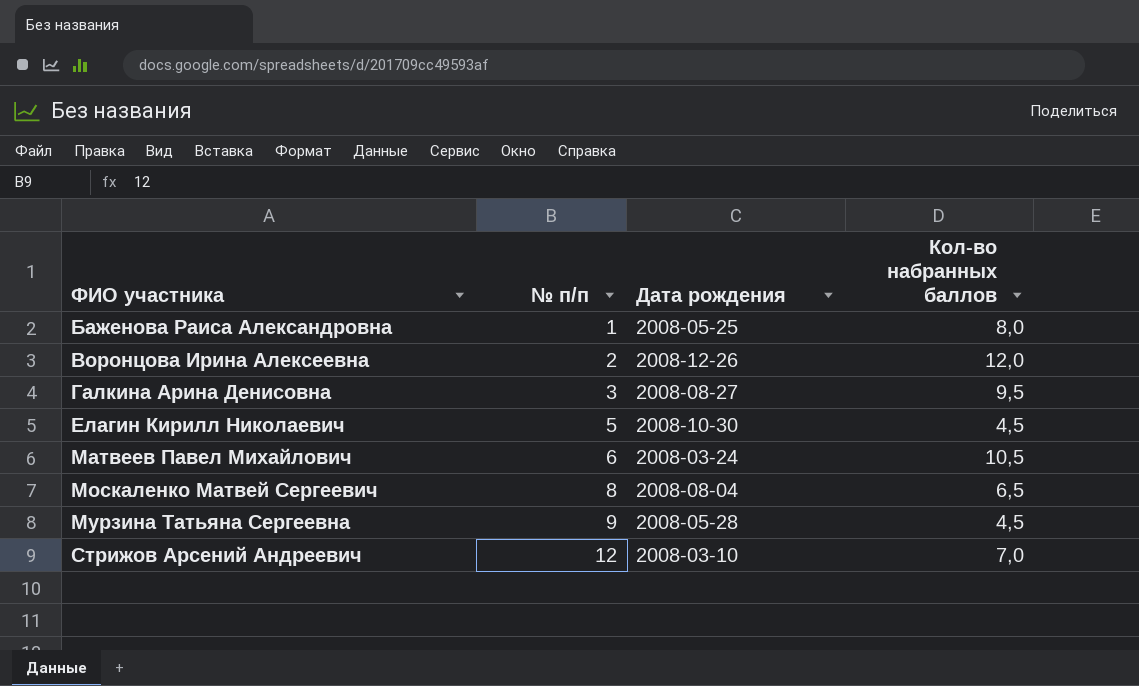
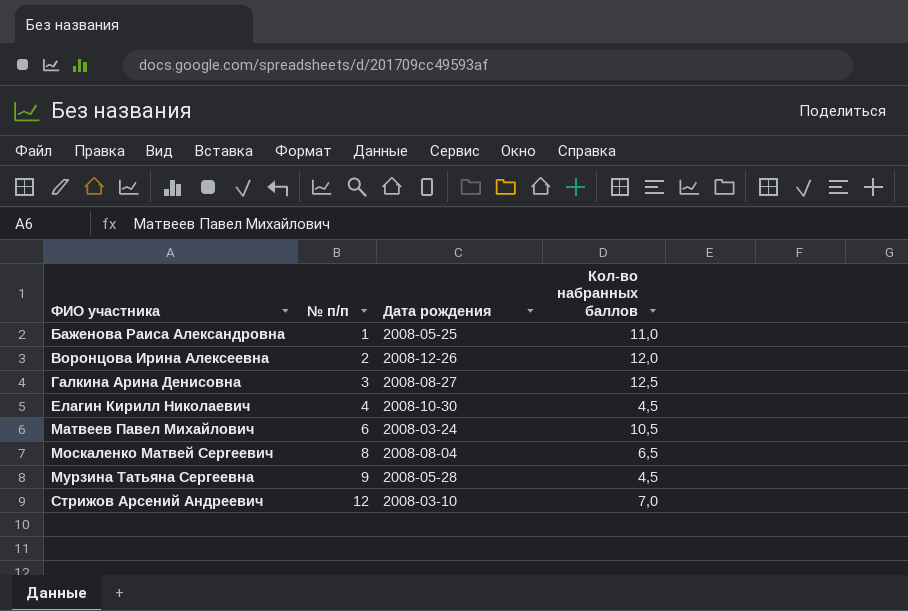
Баженова Раиса Александровна | Кол-во набранных баллов: 8,0 -> 11,0
Галкина Арина Денисовна | Кол-во набранных баллов: 9,5 -> 12,5
Елагин Кирилл Николаевич | № п/п: 5 -> 4

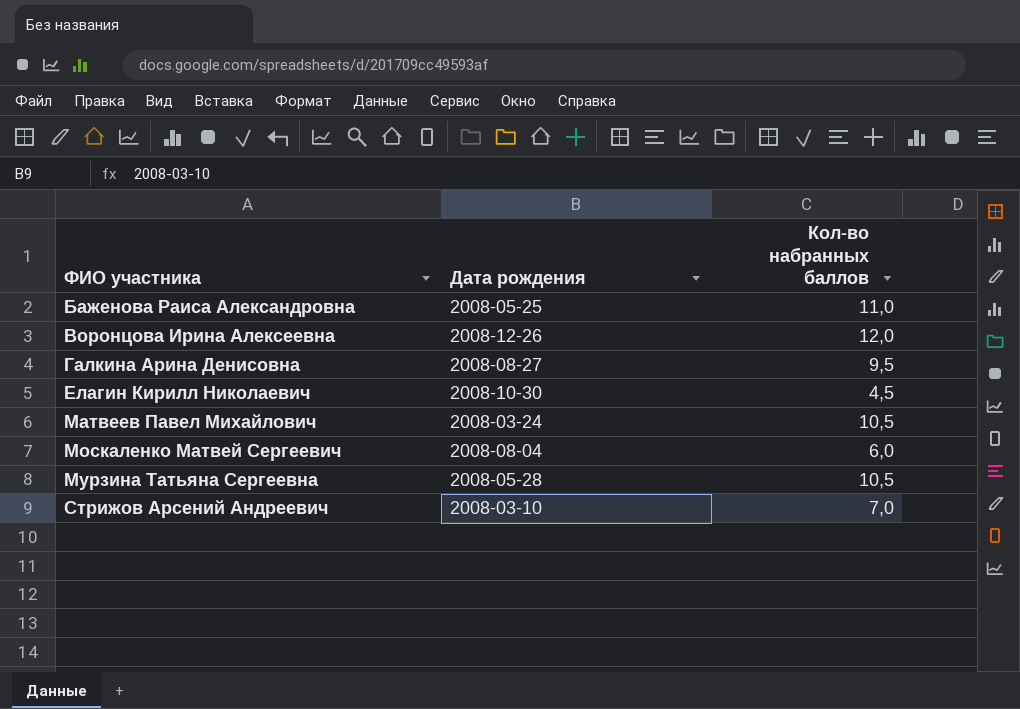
column № п/п | position: 2 -> none
Галкина Арина Денисовна | Кол-во набранных баллов: 12,5 -> 9,5
Москаленко Матвей Сергеевич | Кол-во набранных баллов: 6,5 -> 6,0
Мурзина Татьяна Сергеевна | Кол-во набранных баллов: 4,5 -> 10,5

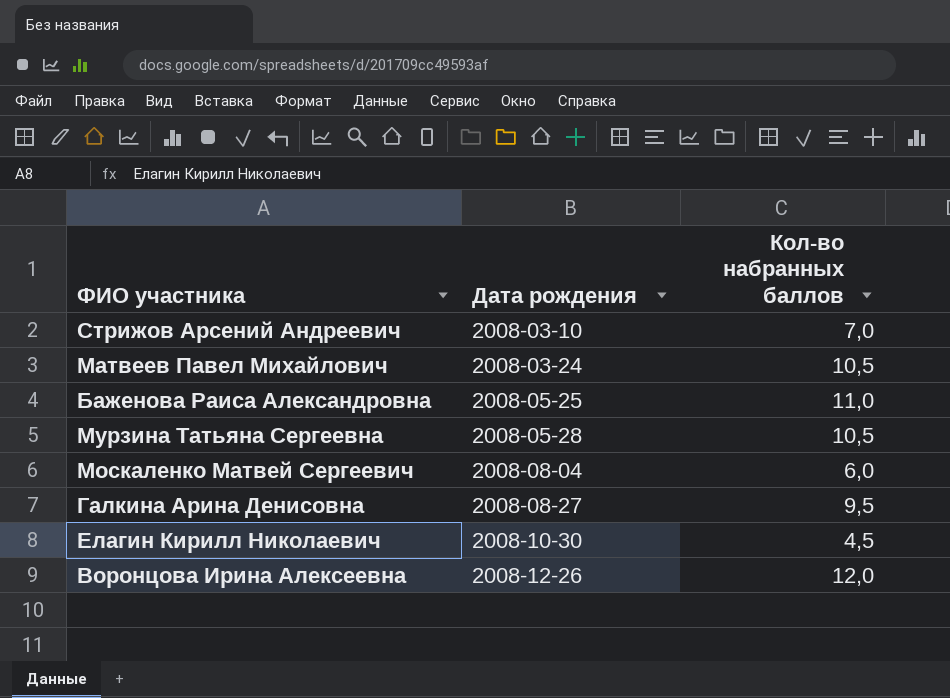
row order: ФИО участника ascending -> Дата рождения ascending

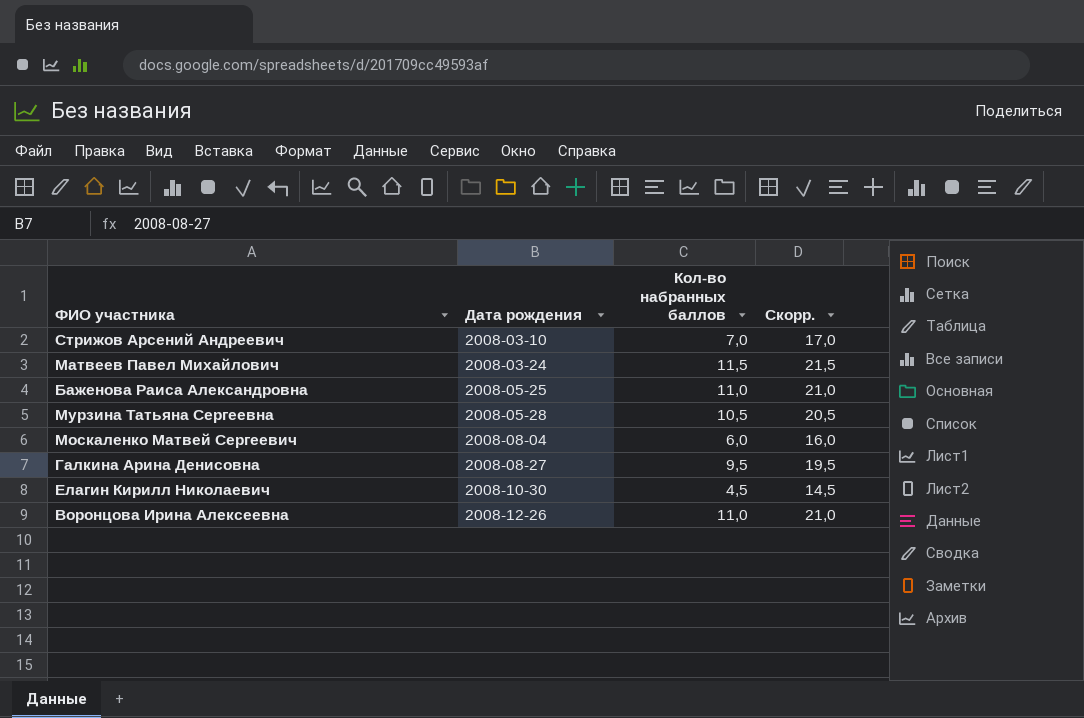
column Скорр. | formula: none -> [Кол-во набранных баллов] + 10
Матвеев Павел Михайлович | Кол-во набранных баллов: 10,5 -> 11,5
Воронцова Ирина Алексеевна | Кол-во набранных баллов: 12,0 -> 11,0

